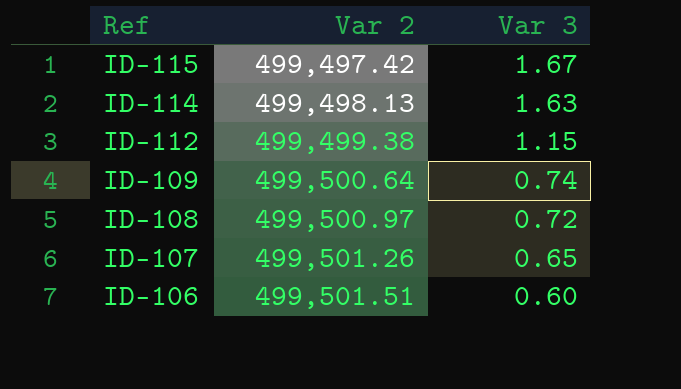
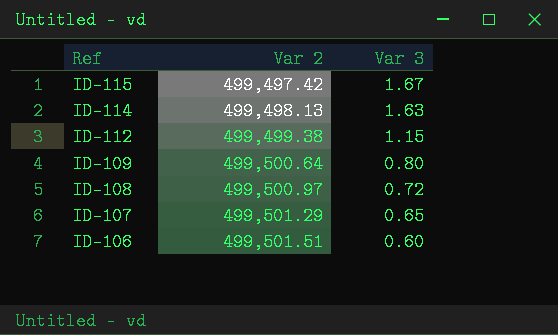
ID-109 | Var 3: 0.74 -> 0.80
ID-107 | Var 2: 499,501.26 -> 499,501.29

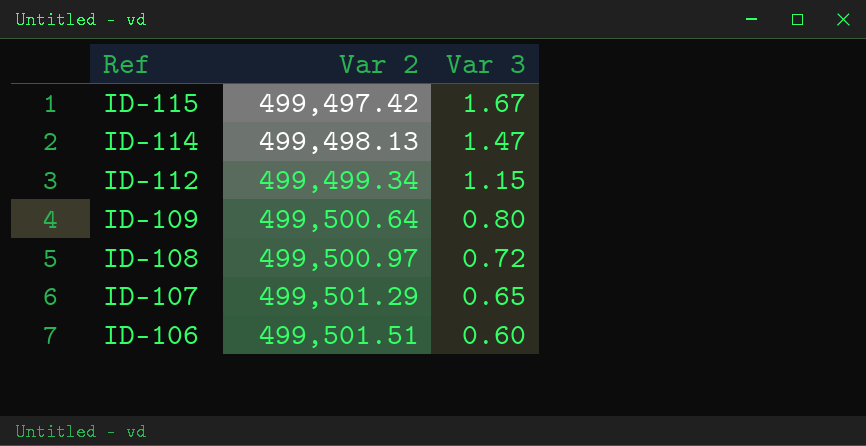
ID-114 | Var 3: 1.63 -> 1.47
ID-112 | Var 2: 499,499.38 -> 499,499.34

